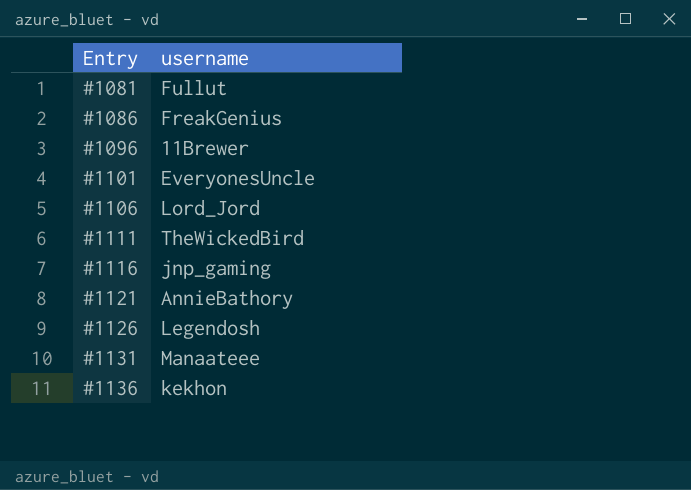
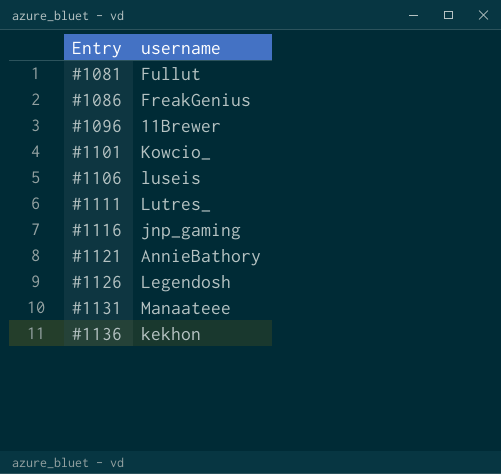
#1101 | username: EveryonesUncle -> Kowcio_
#1106 | username: Lord_Jord -> luseis
#1111 | username: TheWickedBird -> Lutres_

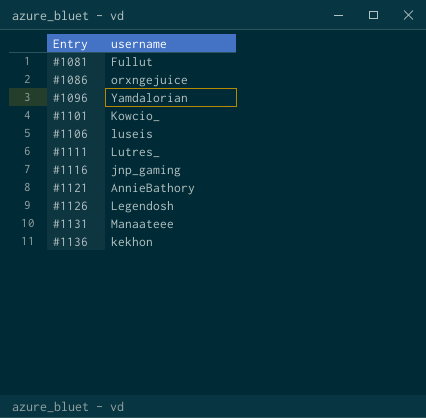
#1086 | username: FreakGenius -> orxngejuice
#1096 | username: 11Brewer -> Yamdalorian

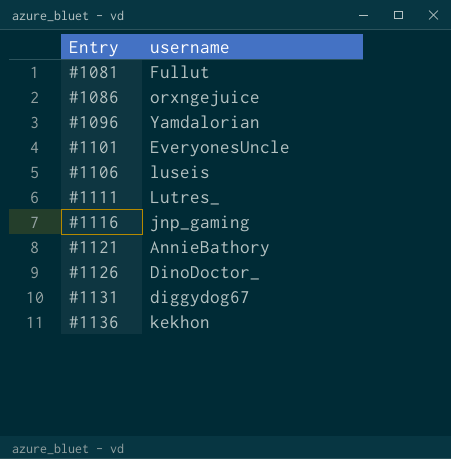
#1101 | username: Kowcio_ -> EveryonesUncle
#1126 | username: Legendosh -> DinoDoctor_
#1131 | username: Manaateee -> diggydog67

